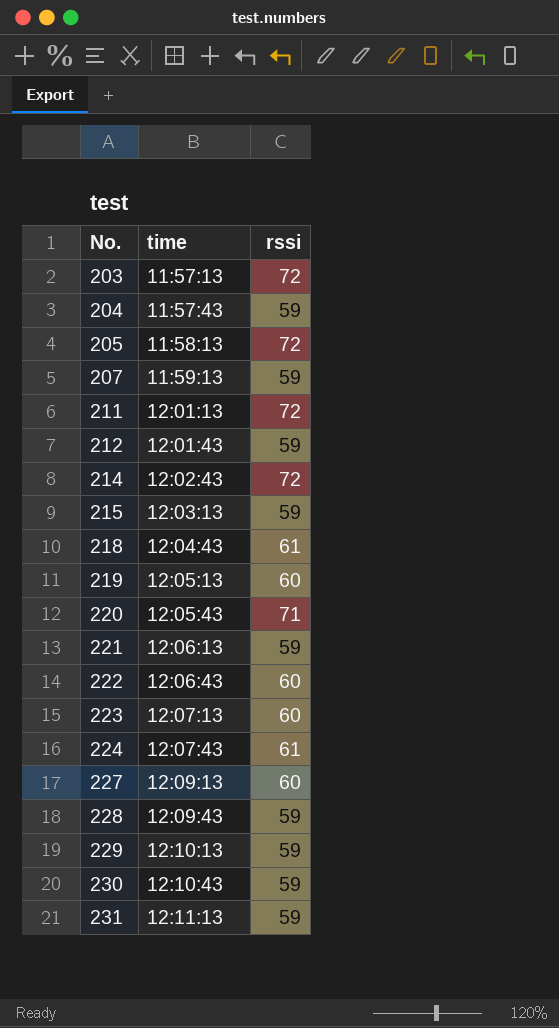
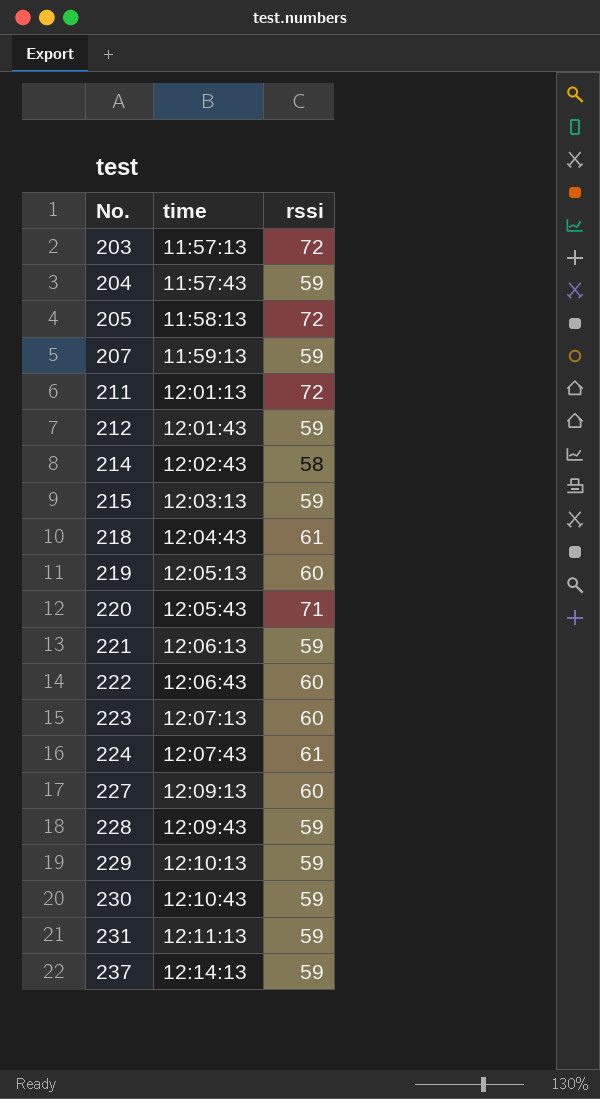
214 | rssi: 72 -> 58
row 237: none -> 12:14:13 | 59

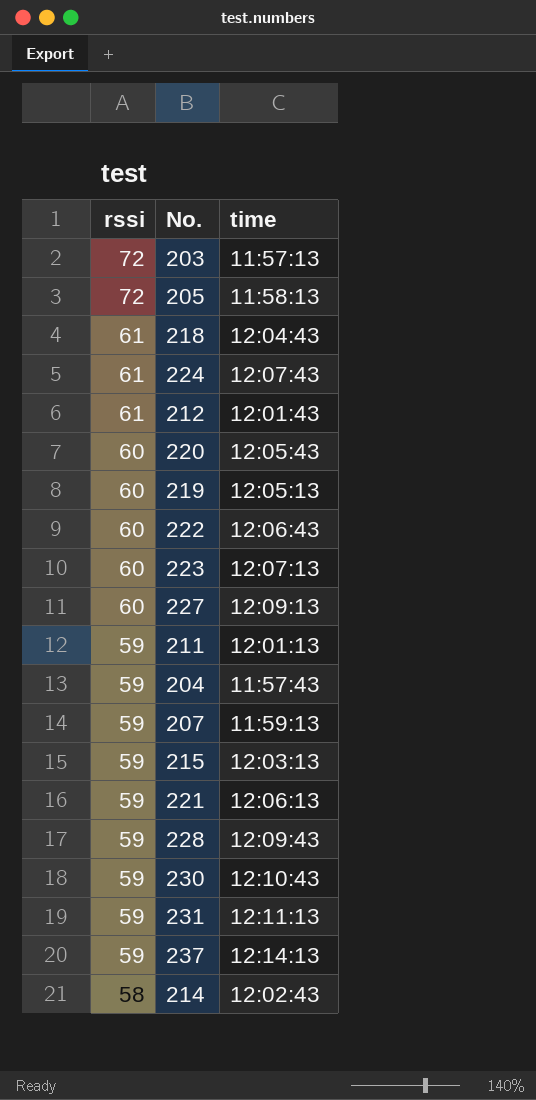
row order: No. ascending -> rssi descending
column rssi | position: 3 -> 1
row 229: 12:10:13 | 59 -> none
212 | rssi: 59 -> 61
220 | rssi: 71 -> 60
211 | rssi: 72 -> 59

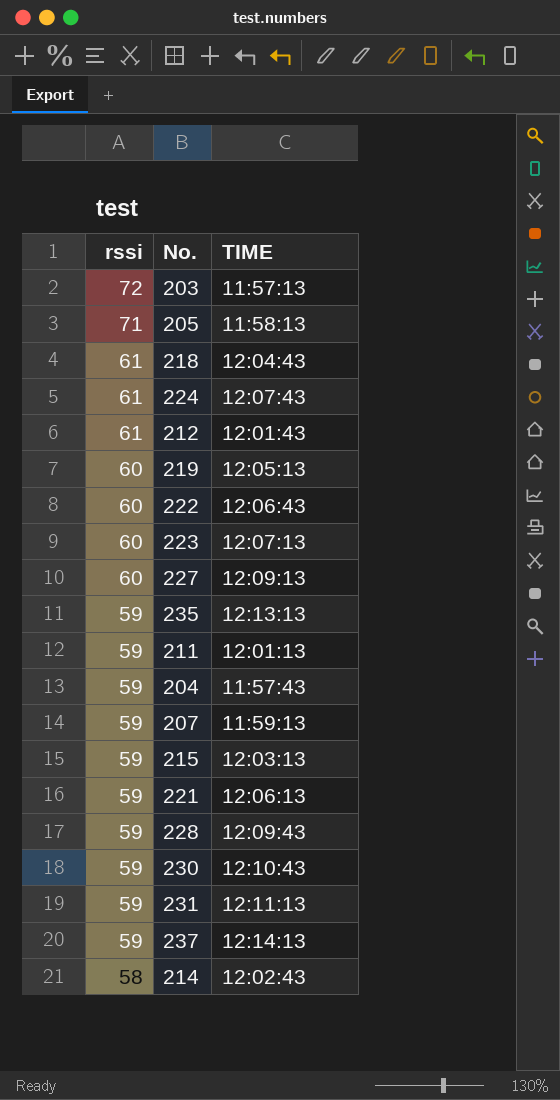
column name: time -> TIME
row 220: 60 | 12:05:43 -> none
205 | rssi: 72 -> 71
row 235: none -> 59 | 12:13:13

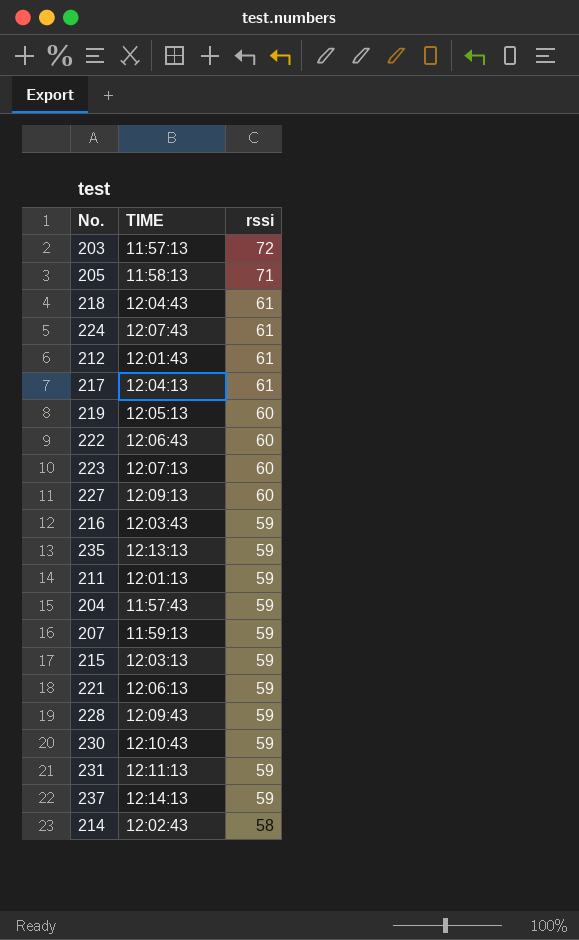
column rssi | position: 1 -> 3
row 217: none -> 12:04:13 | 61
row 216: none -> 12:03:43 | 59

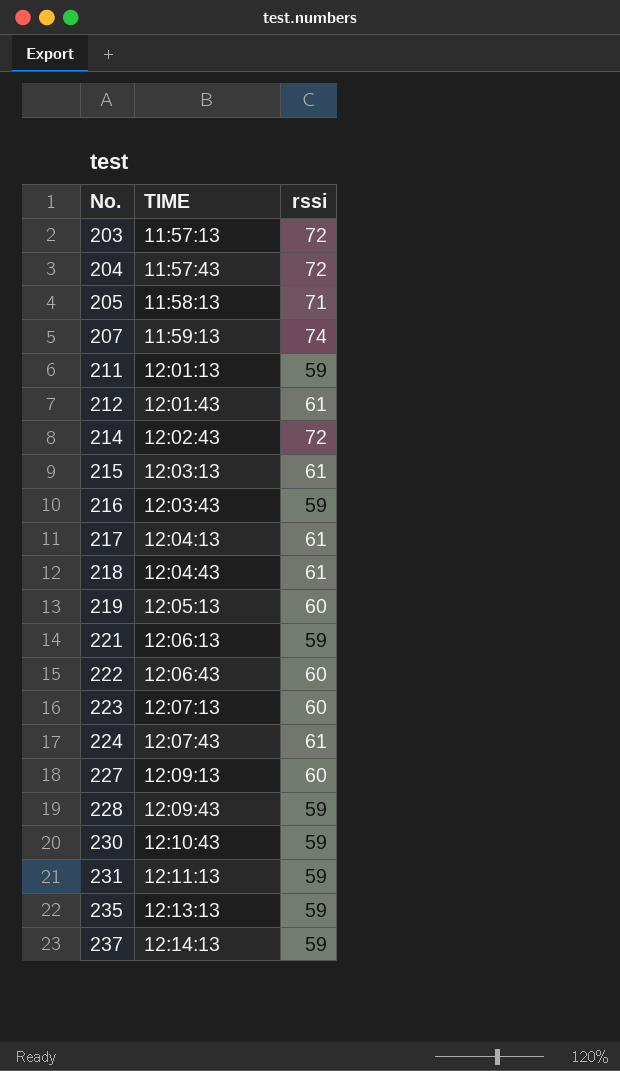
row order: rssi descending -> No. ascending
204 | rssi: 59 -> 72
207 | rssi: 59 -> 74
214 | rssi: 58 -> 72
215 | rssi: 59 -> 61

